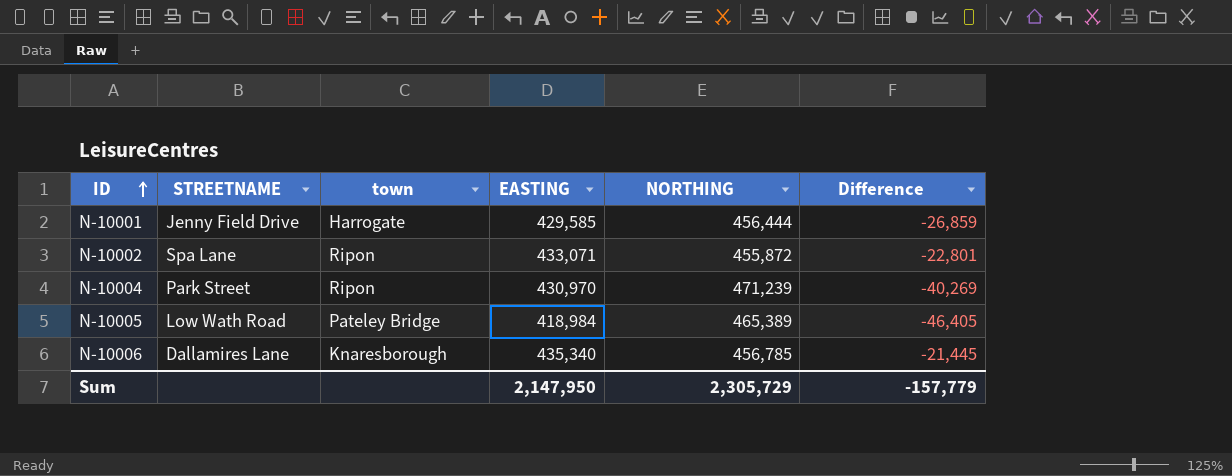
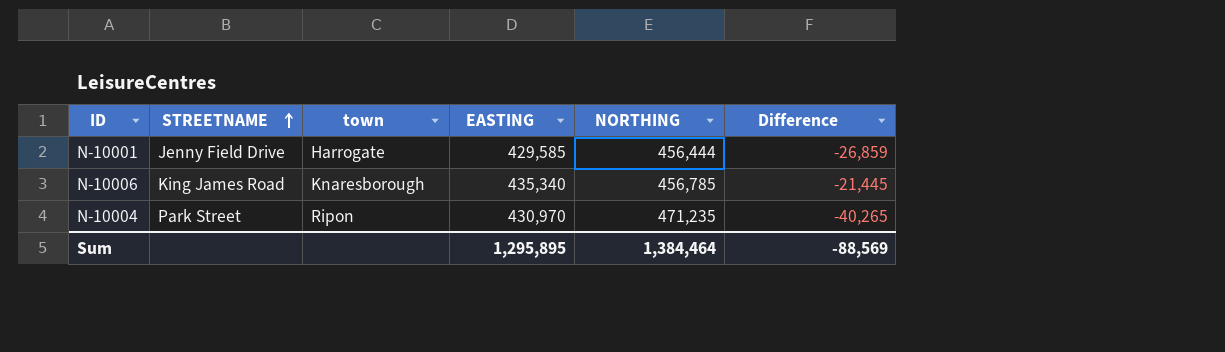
row order: ID ascending -> STREETNAME ascending
row N-10002: Spa Lane | Ripon | 433,071 | 455,872 | -22,801 -> none
row N-10005: Low Wath Road | Pateley Bridge | 418,984 | 465,389 | -46,405 -> none
N-10006 | STREETNAME: Dallamires Lane -> King James Road
N-10004 | NORTHING: 471,239 -> 471,235
N-10004 | Difference: -40,269 -> -40,265
Sum | EASTING: 2,147,950 -> 1,295,895
Sum | NORTHING: 2,305,729 -> 1,384,464
Sum | Difference: -157,779 -> -88,569

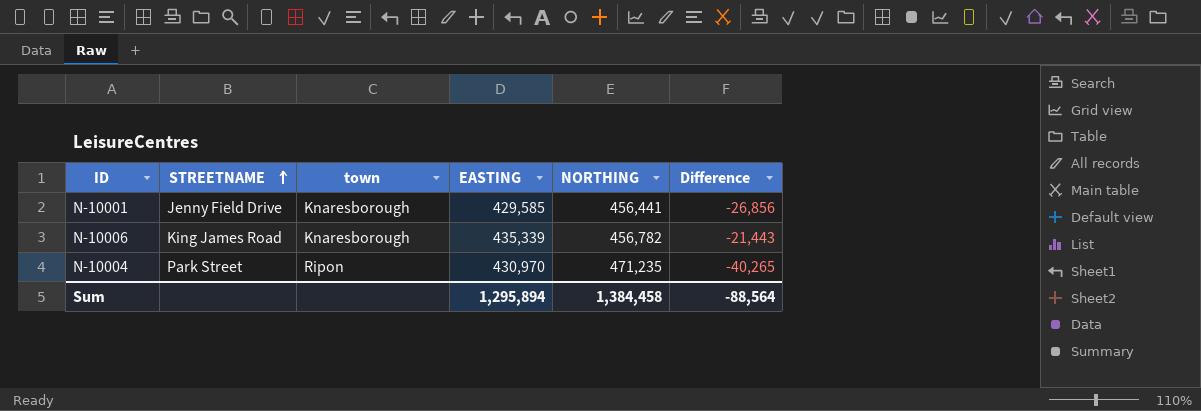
N-10001 | town: Harrogate -> Knaresborough
N-10001 | NORTHING: 456,444 -> 456,441
N-10001 | Difference: -26,859 -> -26,856
N-10006 | EASTING: 435,340 -> 435,339
N-10006 | NORTHING: 456,785 -> 456,782
N-10006 | Difference: -21,445 -> -21,443
Sum | EASTING: 1,295,895 -> 1,295,894
Sum | NORTHING: 1,384,464 -> 1,384,458
Sum | Difference: -88,569 -> -88,564

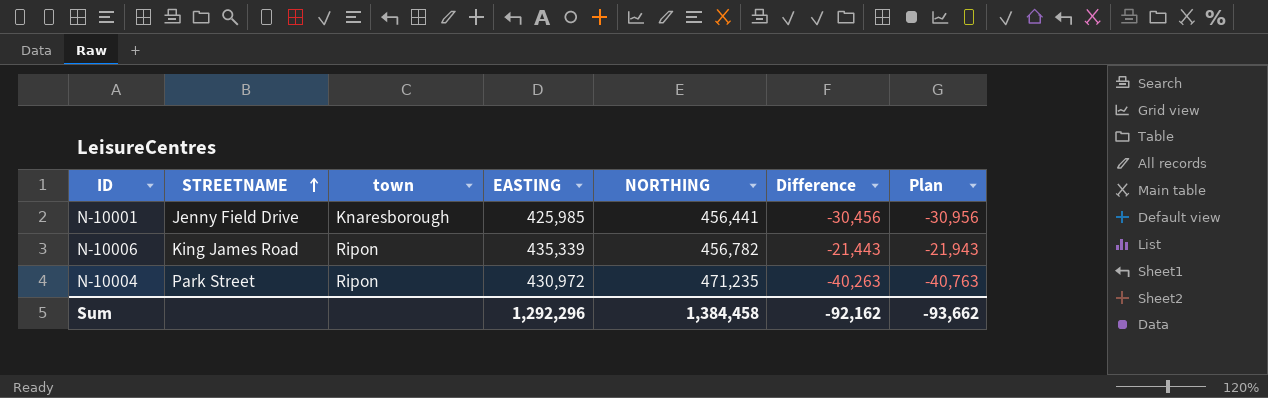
column Plan | formula: none -> [Difference] - 500
N-10001 | EASTING: 429,585 -> 425,985
N-10001 | Difference: -26,856 -> -30,456
N-10006 | town: Knaresborough -> Ripon
N-10004 | EASTING: 430,970 -> 430,972
N-10004 | Difference: -40,265 -> -40,263
Sum | EASTING: 1,295,894 -> 1,292,296
Sum | Difference: -88,564 -> -92,162

